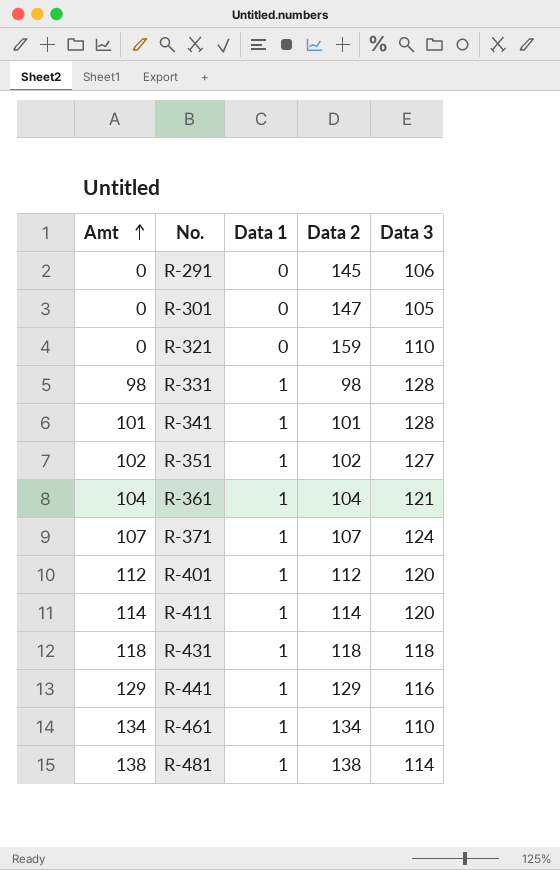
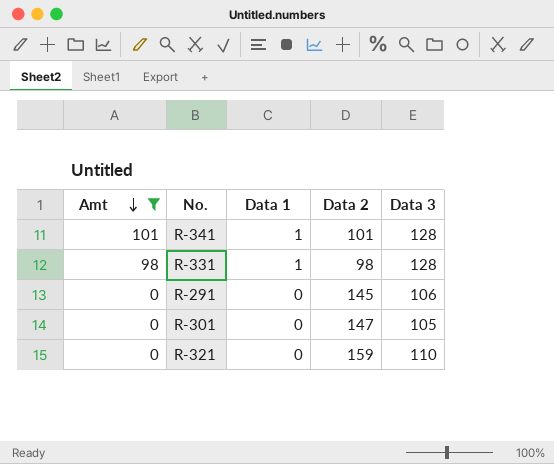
filter: none -> Amt <= 101
row order: Amt ascending -> Amt descending

